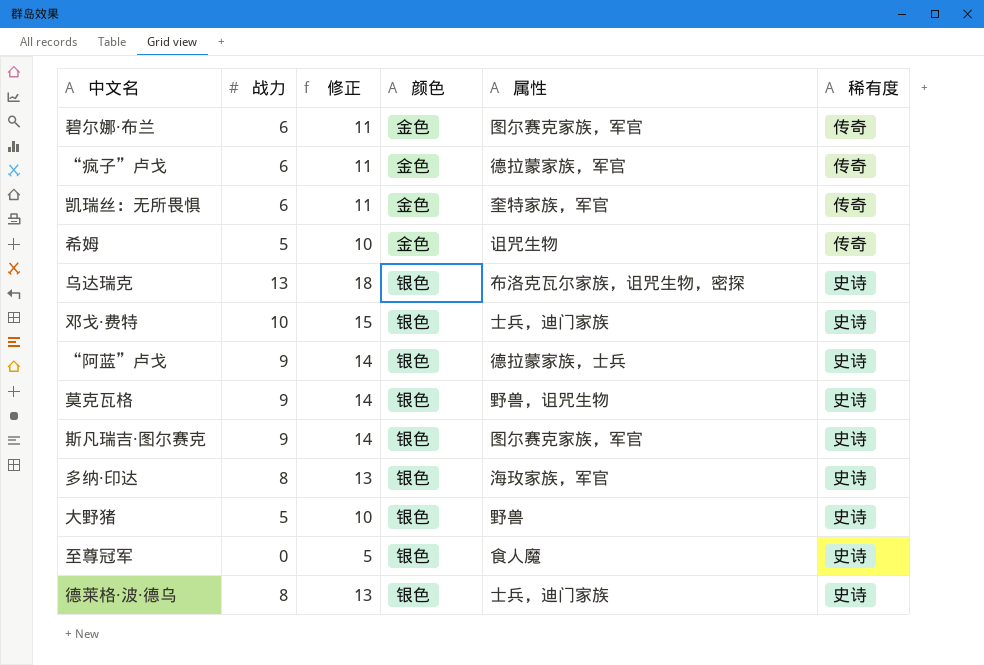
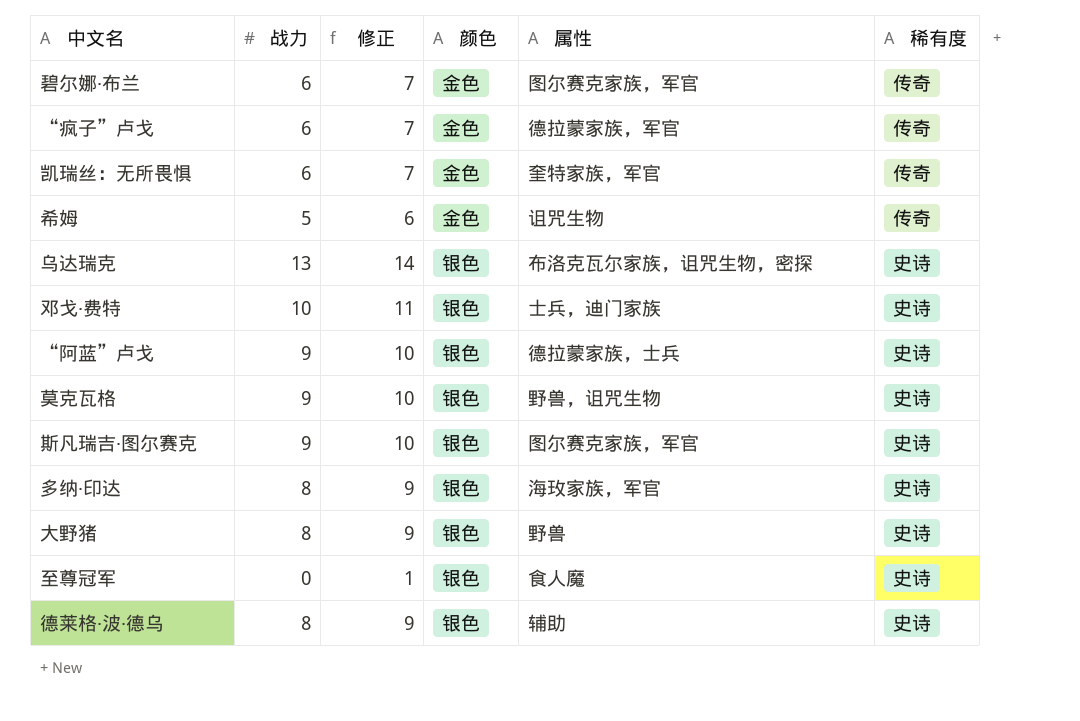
column 修正 | formula: [战力] + 5 -> [战力] + 1
大野猪 | 战力: 5 -> 8
德莱格·波·德乌 | 属性: 士兵，迪门家族 -> 辅助

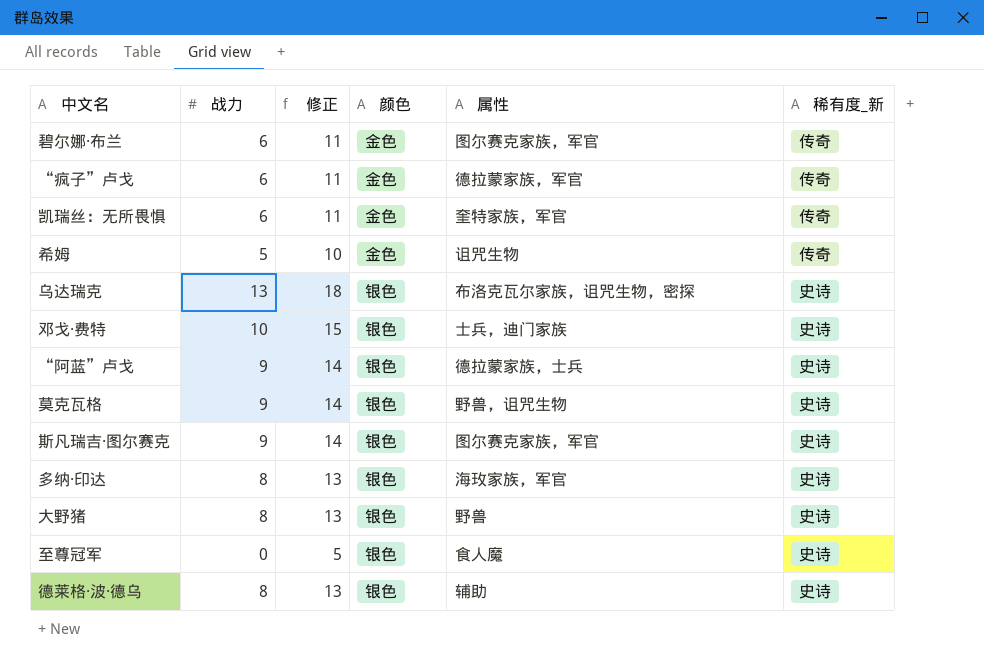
column 修正 | formula: [战力] + 1 -> [战力] + 5
column name: 稀有度 -> 稀有度_新

